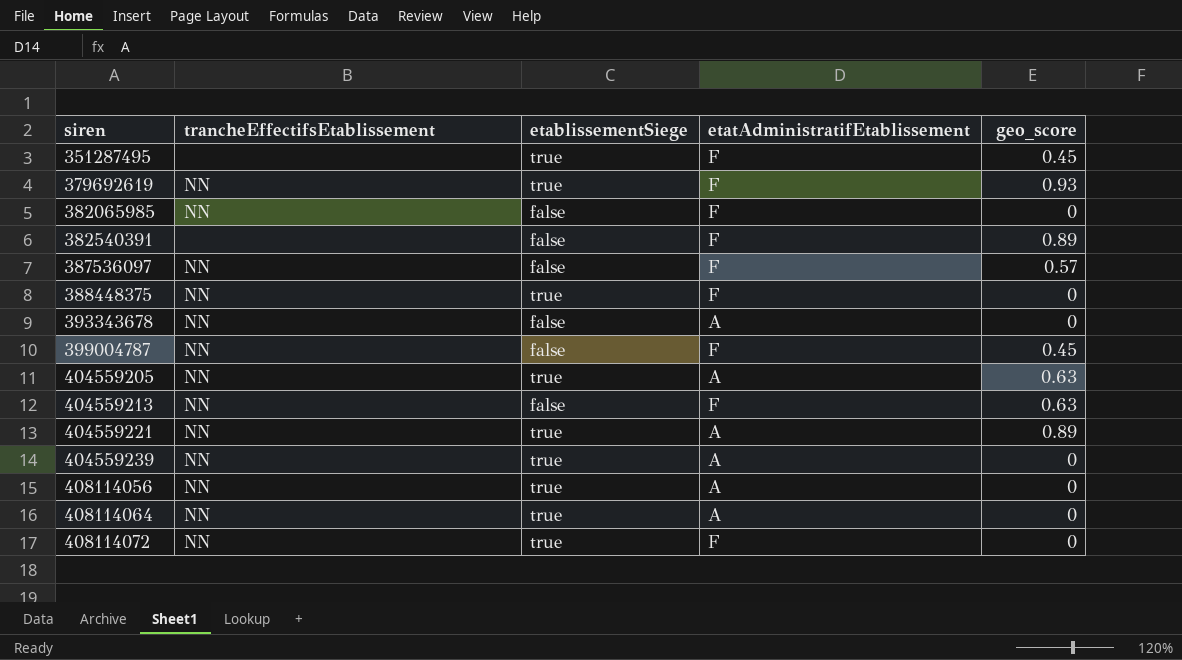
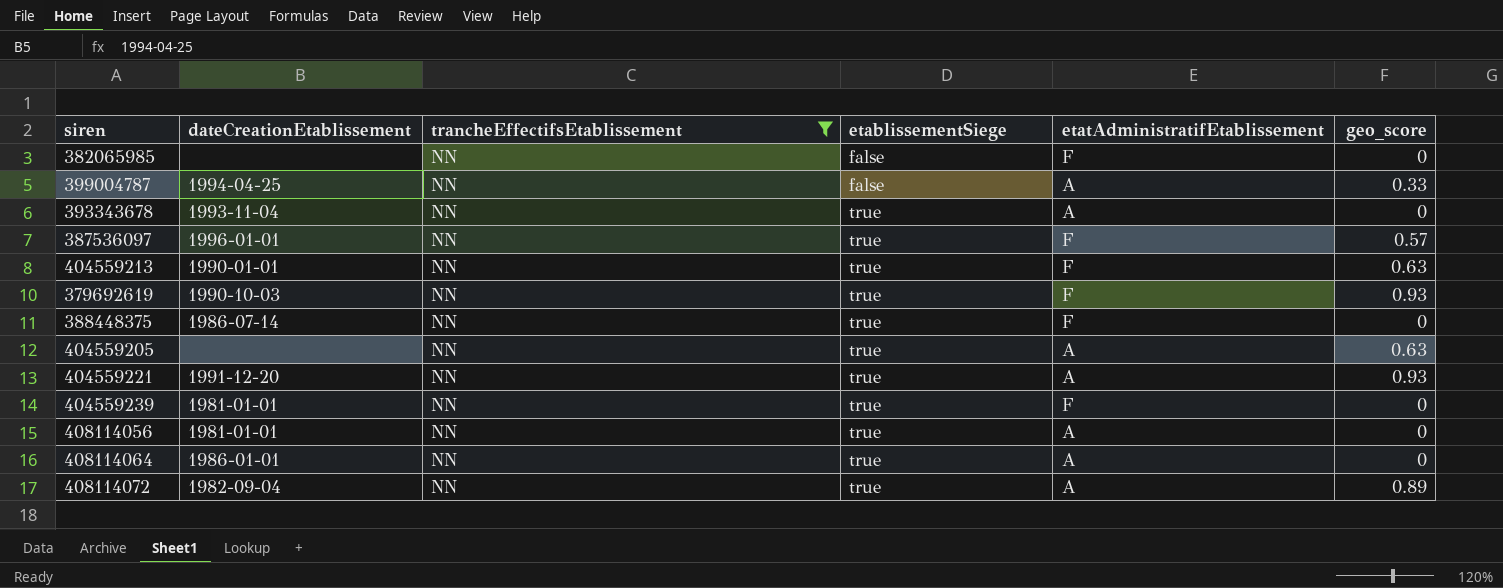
filter: none -> trancheEffectifsEtablissement = NN
row order: siren ascending -> etablissementSiege ascending
column dateCreationEtablissement | position: none -> 2
399004787 | etatAdministratifEtablissement: F -> A
399004787 | geo_score: 0.45 -> 0.33
393343678 | etablissementSiege: false -> true
387536097 | etablissementSiege: false -> true
404559213 | etablissementSiege: false -> true
404559221 | geo_score: 0.89 -> 0.93
404559239 | etatAdministratifEtablissement: A -> F
408114072 | etatAdministratifEtablissement: F -> A
408114072 | geo_score: 0 -> 0.89

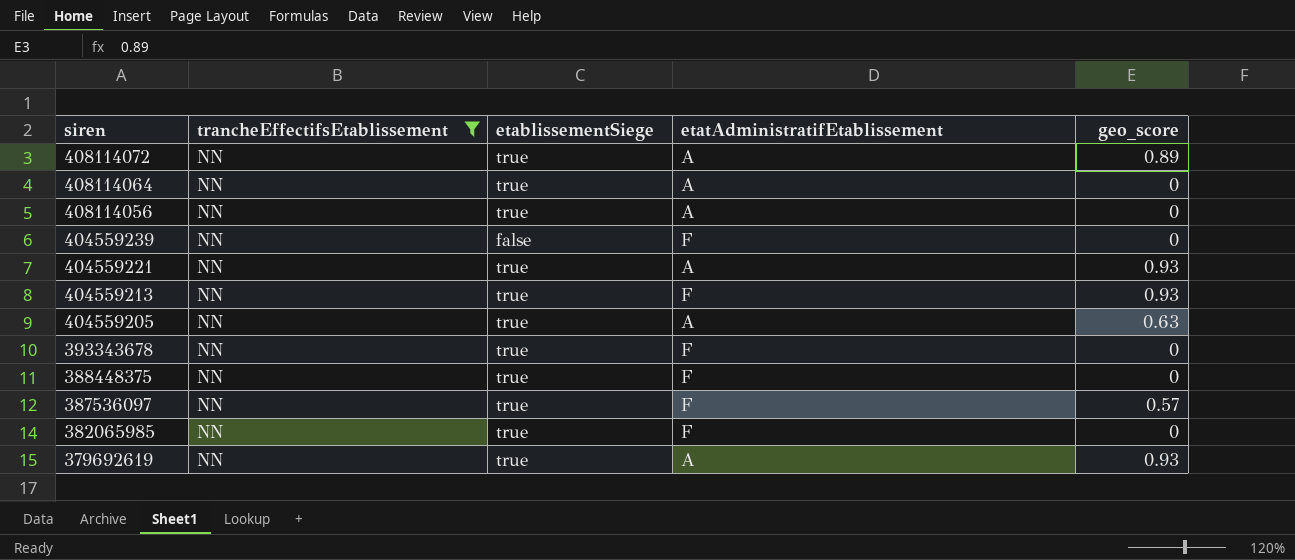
row order: etablissementSiege ascending -> siren descending
column dateCreationEtablissement | position: 2 -> none
row 399004787: 1994-04-25 | NN | false | A | 0.33 -> none
404559239 | etablissementSiege: true -> false
404559213 | geo_score: 0.63 -> 0.93
393343678 | etatAdministratifEtablissement: A -> F
382065985 | etablissementSiege: false -> true
379692619 | etatAdministratifEtablissement: F -> A

